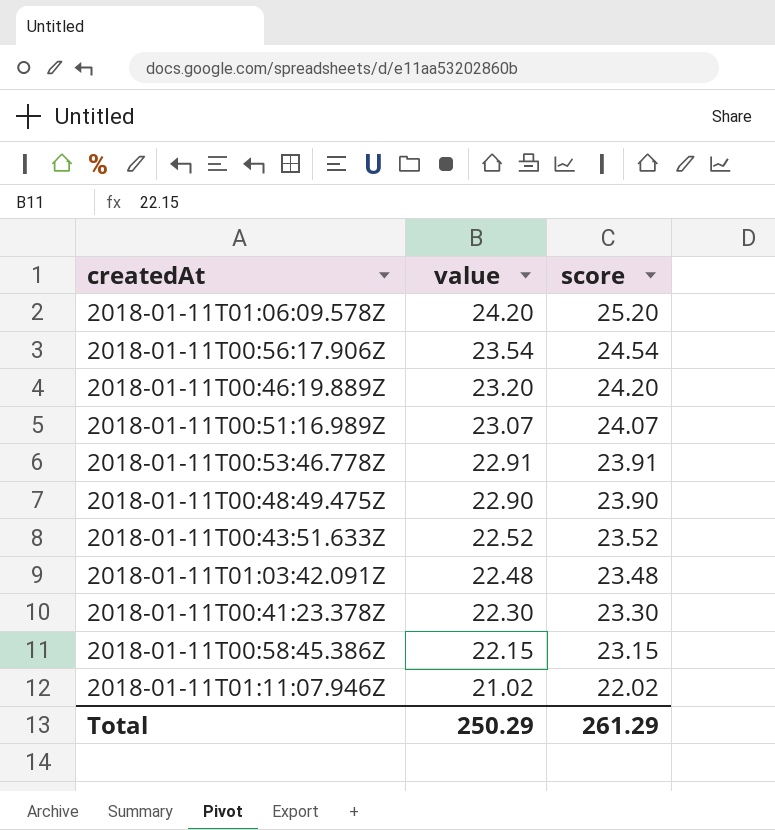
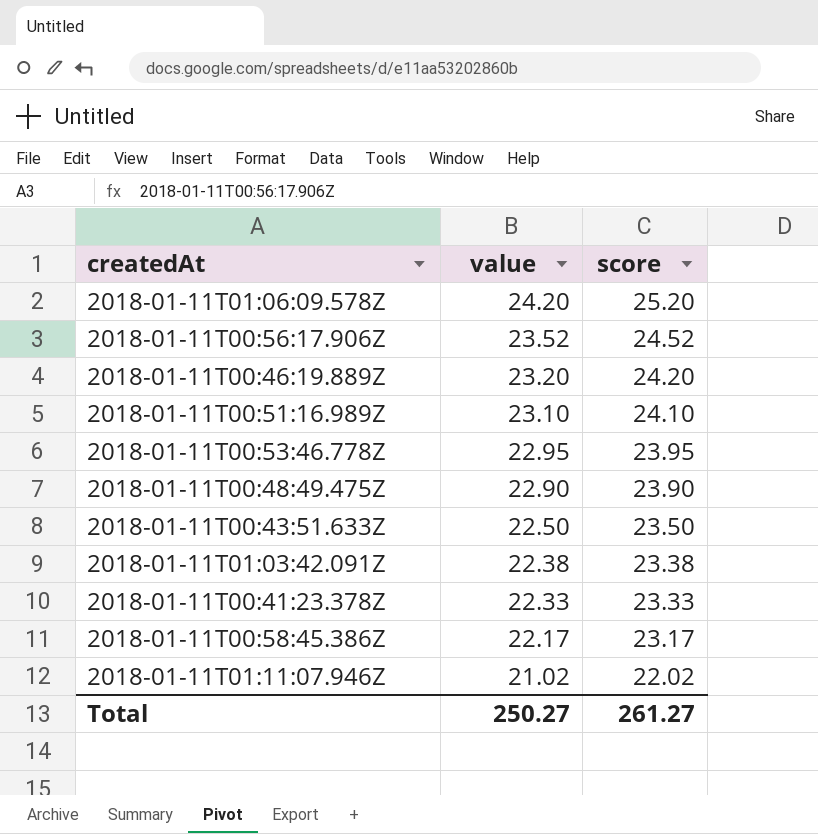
2018-01-11T00:56:17.906Z | value: 23.54 -> 23.52
2018-01-11T00:56:17.906Z | score: 24.54 -> 24.52
2018-01-11T00:51:16.989Z | value: 23.07 -> 23.10
2018-01-11T00:51:16.989Z | score: 24.07 -> 24.10
2018-01-11T00:53:46.778Z | value: 22.91 -> 22.95
2018-01-11T00:53:46.778Z | score: 23.91 -> 23.95
2018-01-11T00:43:51.633Z | value: 22.52 -> 22.50
2018-01-11T00:43:51.633Z | score: 23.52 -> 23.50
2018-01-11T01:03:42.091Z | value: 22.48 -> 22.38
2018-01-11T01:03:42.091Z | score: 23.48 -> 23.38
2018-01-11T00:41:23.378Z | value: 22.30 -> 22.33
2018-01-11T00:41:23.378Z | score: 23.30 -> 23.33
2018-01-11T00:58:45.386Z | value: 22.15 -> 22.17
2018-01-11T00:58:45.386Z | score: 23.15 -> 23.17
Total | value: 250.29 -> 250.27
Total | score: 261.29 -> 261.27

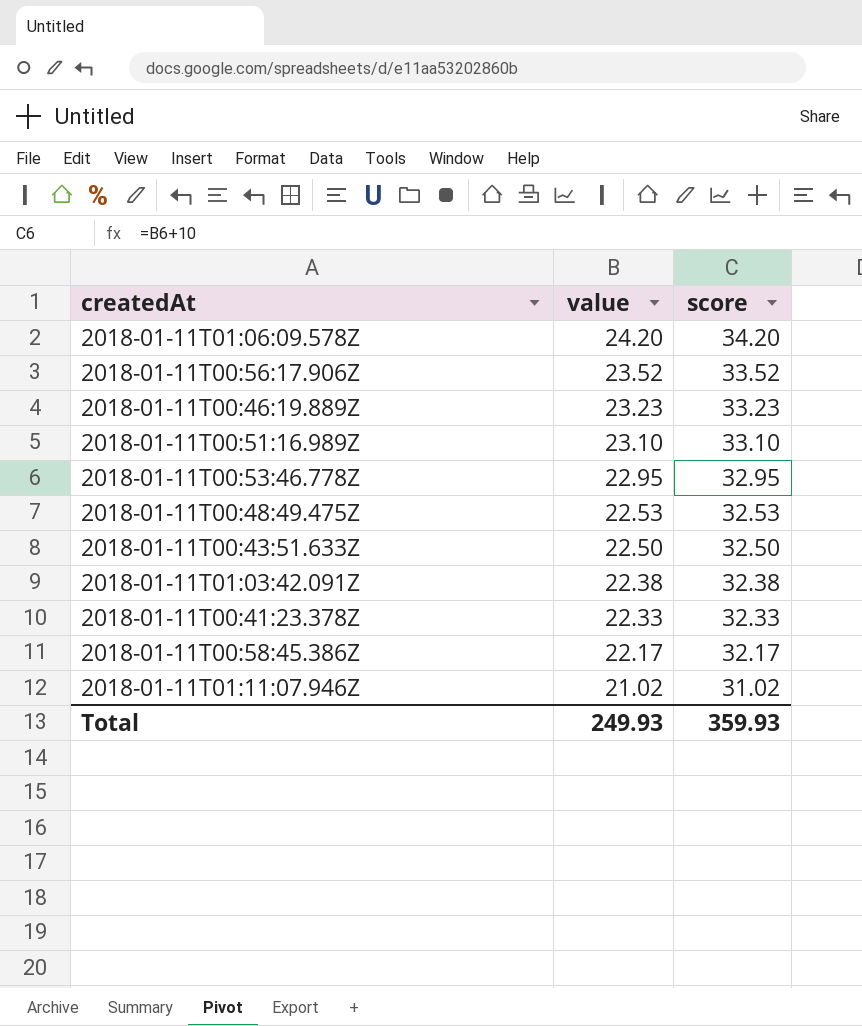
column score | formula: [value] + 1 -> [value] + 10
2018-01-11T00:46:19.889Z | value: 23.20 -> 23.23
2018-01-11T00:48:49.475Z | value: 22.90 -> 22.53
Total | value: 250.27 -> 249.93
Total | score: 261.27 -> 359.93

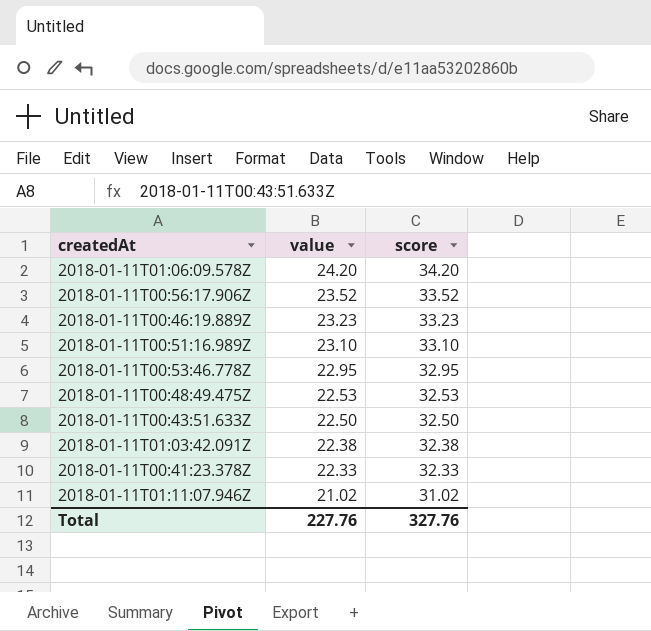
row 2018-01-11T00:58:45.386Z: 22.17 | 32.17 -> none
Total | value: 249.93 -> 227.76
Total | score: 359.93 -> 327.76

